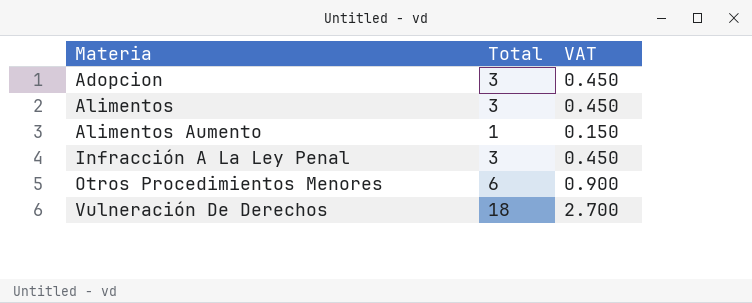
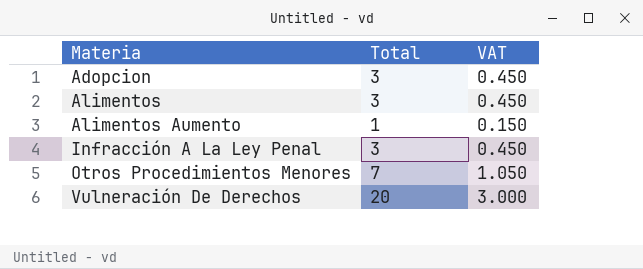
Otros Procedimientos Menores | Total: 6 -> 7
Otros Procedimientos Menores | VAT: 0.900 -> 1.050
Vulneración De Derechos | Total: 18 -> 20
Vulneración De Derechos | VAT: 2.700 -> 3.000

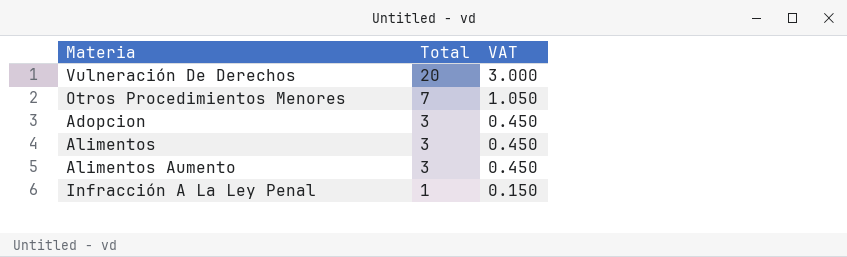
row order: Materia ascending -> Total descending
Alimentos Aumento | Total: 1 -> 3
Alimentos Aumento | VAT: 0.150 -> 0.450
Infracción A La Ley Penal | Total: 3 -> 1
Infracción A La Ley Penal | VAT: 0.450 -> 0.150

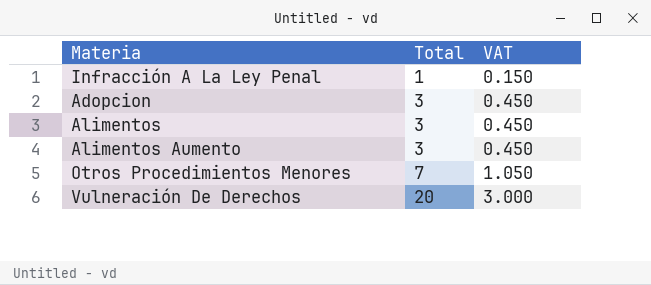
row order: Total descending -> Total ascending

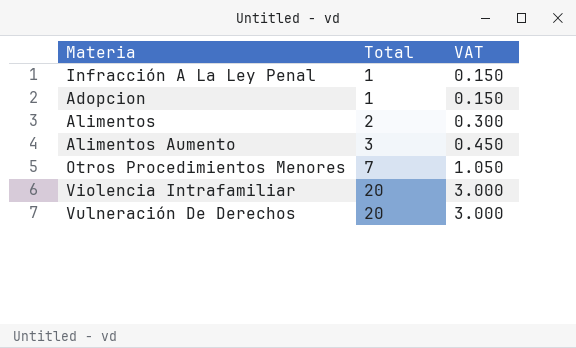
Adopcion | Total: 3 -> 1
Adopcion | VAT: 0.450 -> 0.150
Alimentos | Total: 3 -> 2
Alimentos | VAT: 0.450 -> 0.300
row Violencia Intrafamiliar: none -> 20 | 3.000

